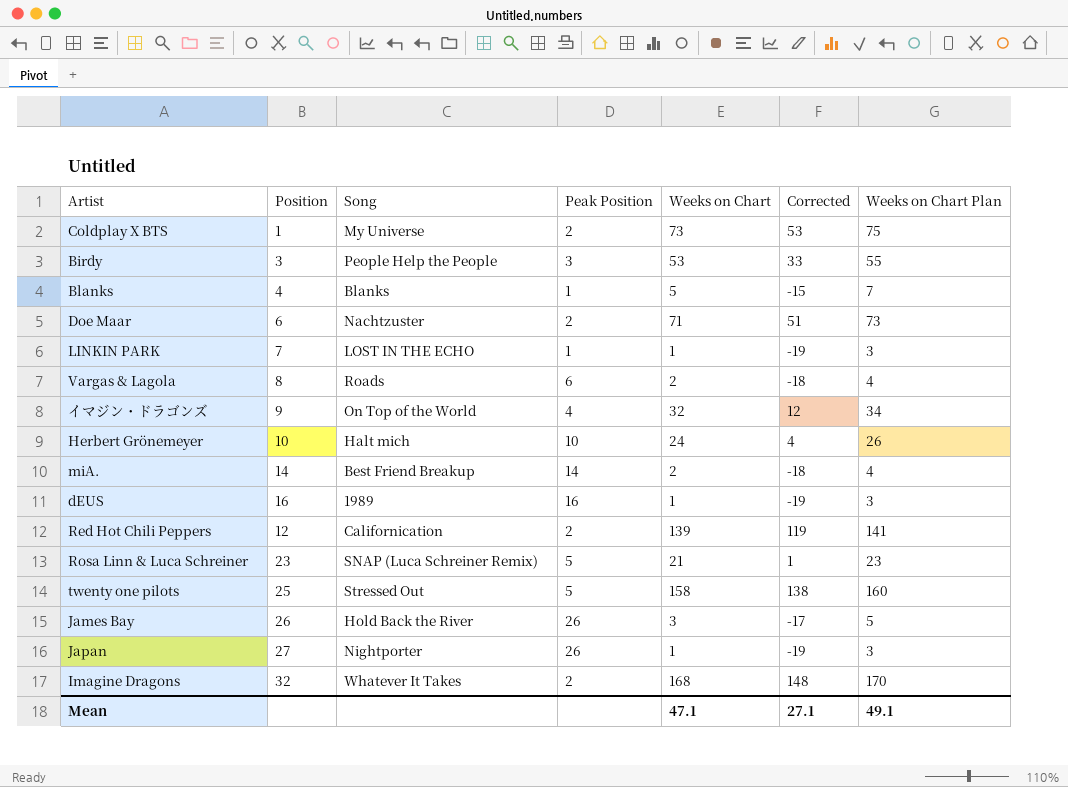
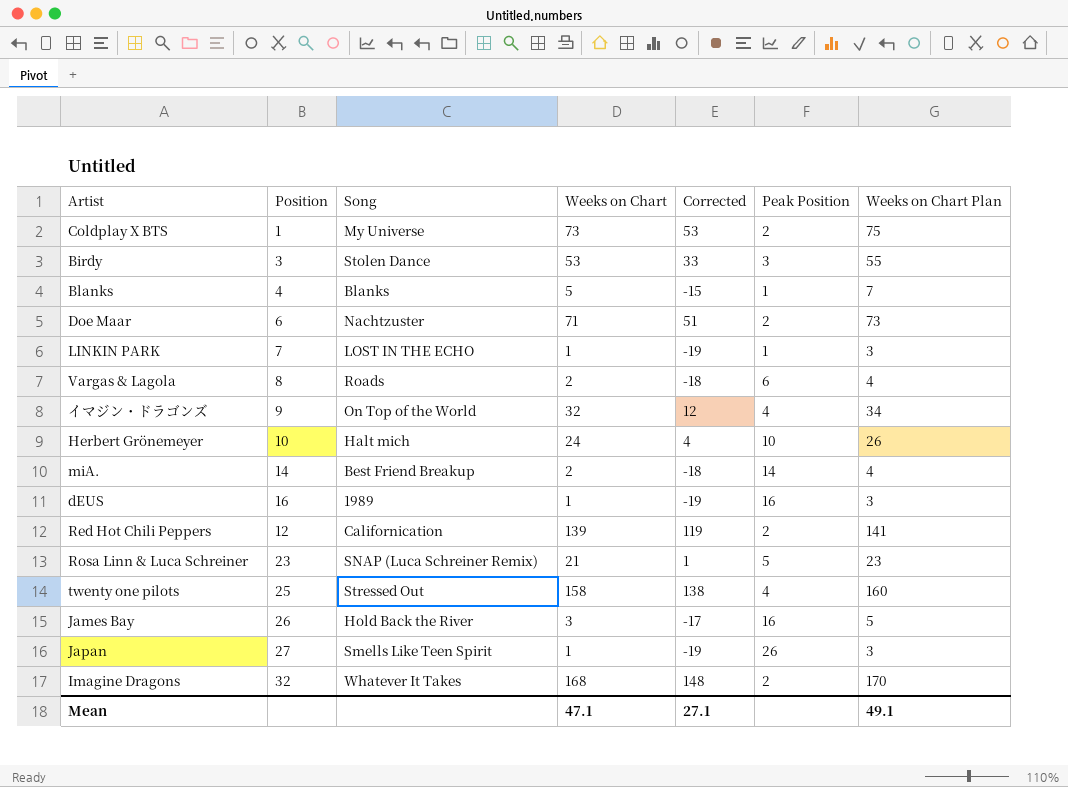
column Peak Position | position: 4 -> 6
Birdy | Song: People Help the People -> Stolen Dance
twenty one pilots | Peak Position: 5 -> 4
James Bay | Peak Position: 26 -> 16
Japan | Song: Nightporter -> Smells Like Teen Spirit

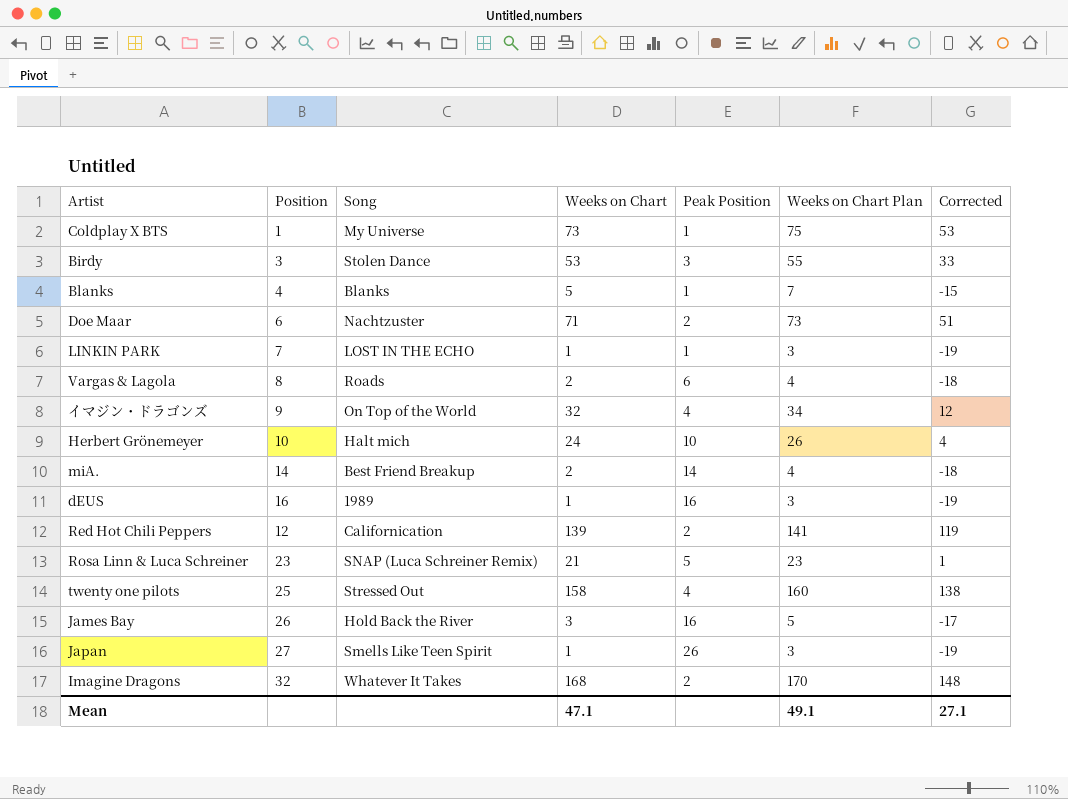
column Corrected | position: 5 -> 7
Coldplay X BTS | Peak Position: 2 -> 1

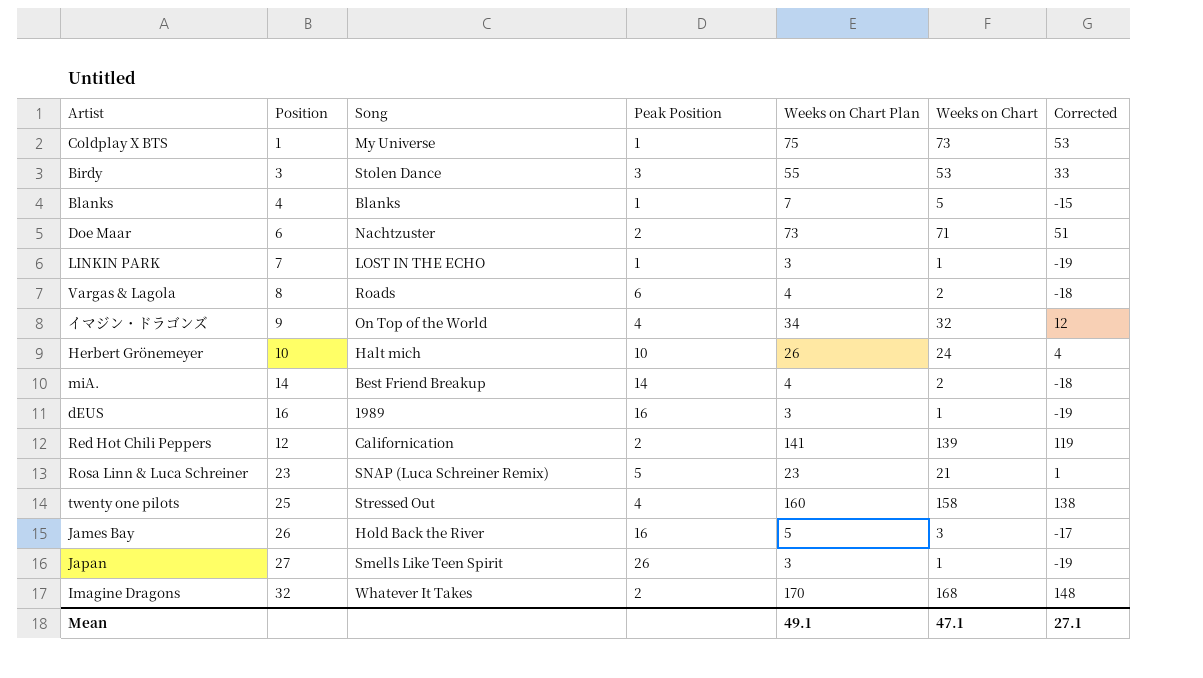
column Weeks on Chart | position: 4 -> 6

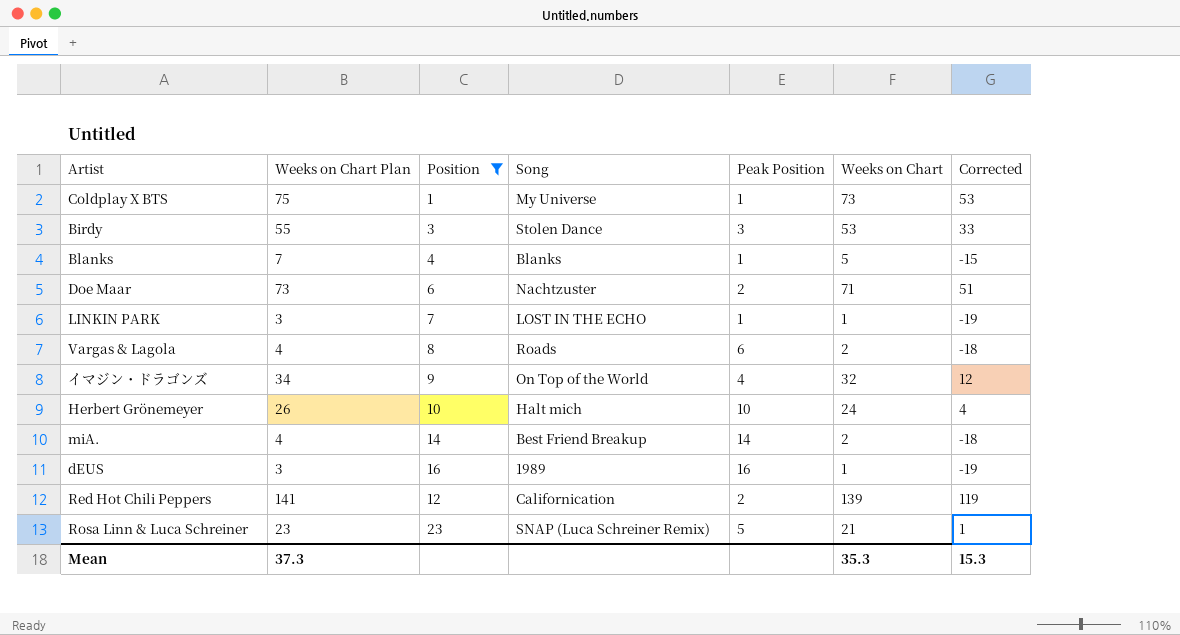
filter: none -> Position <= 23
column Weeks on Chart Plan | position: 5 -> 2
Mean | Weeks on Chart Plan: 49.1 -> 37.3
Mean | Weeks on Chart: 47.1 -> 35.3
Mean | Corrected: 27.1 -> 15.3

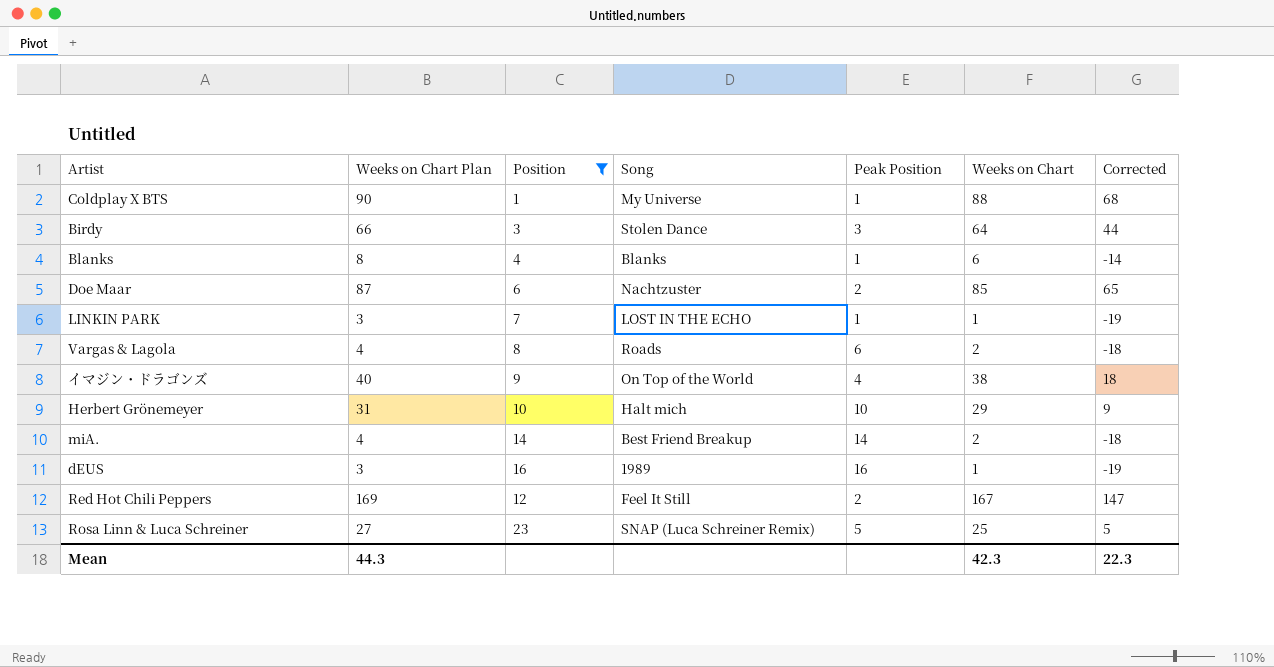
Coldplay X BTS | Weeks on Chart Plan: 75 -> 90
Coldplay X BTS | Weeks on Chart: 73 -> 88
Coldplay X BTS | Corrected: 53 -> 68
Birdy | Weeks on Chart Plan: 55 -> 66
Birdy | Weeks on Chart: 53 -> 64
Birdy | Corrected: 33 -> 44
Blanks | Weeks on Chart Plan: 7 -> 8
Blanks | Weeks on Chart: 5 -> 6
Blanks | Corrected: -15 -> -14
Doe Maar | Weeks on Chart Plan: 73 -> 87
Doe Maar | Weeks on Chart: 71 -> 85
Doe Maar | Corrected: 51 -> 65
イマジン・ドラゴンズ | Weeks on Chart Plan: 34 -> 40
イマジン・ドラゴンズ | Weeks on Chart: 32 -> 38
イマジン・ドラゴンズ | Corrected: 12 -> 18
Herbert Grönemeyer | Weeks on Chart Plan: 26 -> 31
Herbert Grönemeyer | Weeks on Chart: 24 -> 29
Herbert Grönemeyer | Corrected: 4 -> 9
Red Hot Chili Peppers | Weeks on Chart Plan: 141 -> 169
Red Hot Chili Peppers | Song: Californication -> Feel It Still
Red Hot Chili Peppers | Weeks on Chart: 139 -> 167
Red Hot Chili Peppers | Corrected: 119 -> 147
Rosa Linn & Luca Schreiner | Weeks on Chart Plan: 23 -> 27
Rosa Linn & Luca Schreiner | Weeks on Chart: 21 -> 25
Rosa Linn & Luca Schreiner | Corrected: 1 -> 5
Mean | Weeks on Chart Plan: 37.3 -> 44.3
Mean | Weeks on Chart: 35.3 -> 42.3
Mean | Corrected: 15.3 -> 22.3

